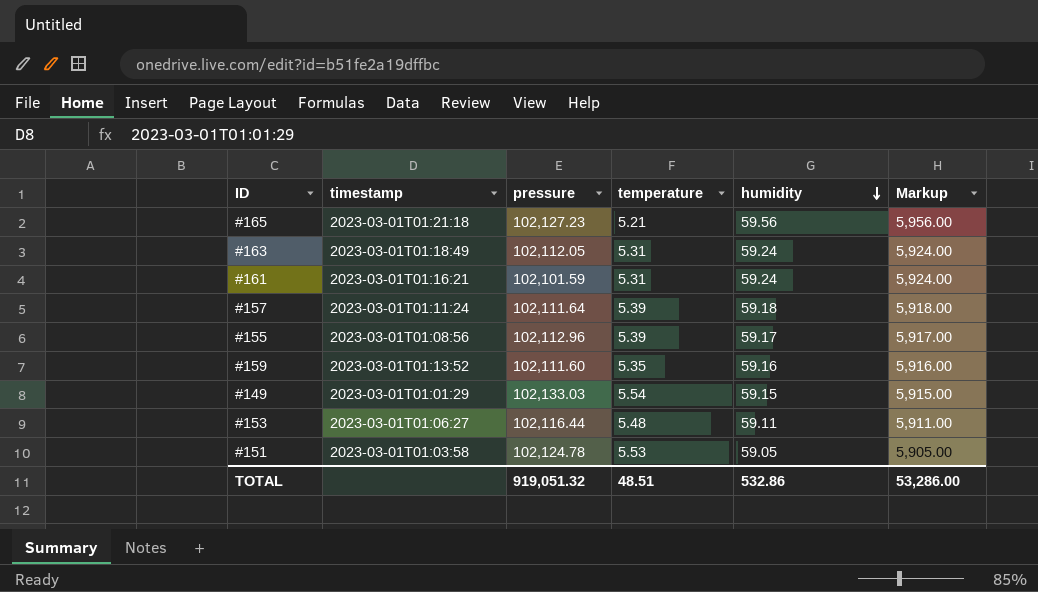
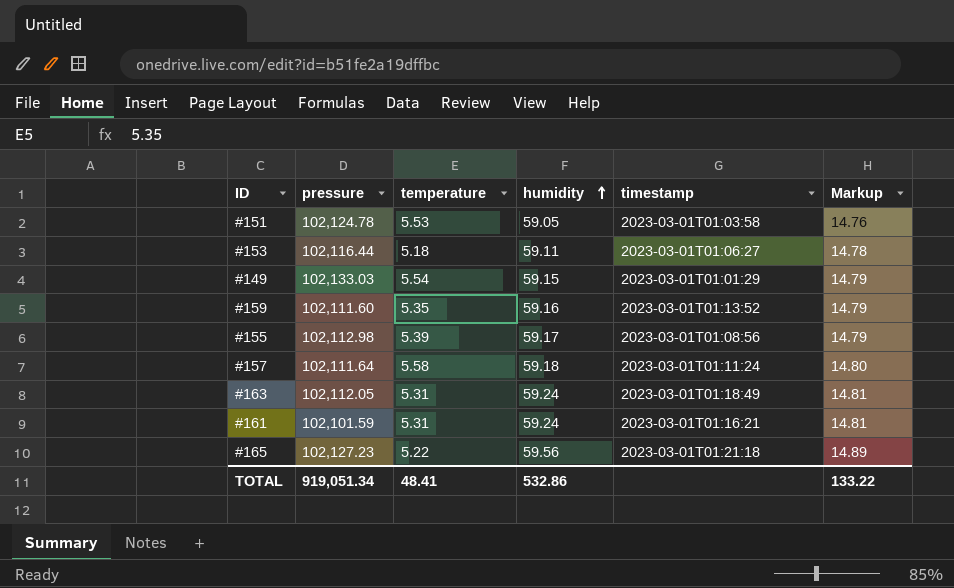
row order: humidity descending -> humidity ascending
column timestamp | position: 2 -> 5
column Markup | formula: [humidity] * 100 -> [humidity] * 0.25
#153 | temperature: 5.48 -> 5.18
#155 | pressure: 102,112.96 -> 102,112.98
#157 | temperature: 5.39 -> 5.58
#165 | temperature: 5.21 -> 5.22
TOTAL | pressure: 919,051.32 -> 919,051.34
TOTAL | temperature: 48.51 -> 48.41
TOTAL | Markup: 53,286.00 -> 133.22

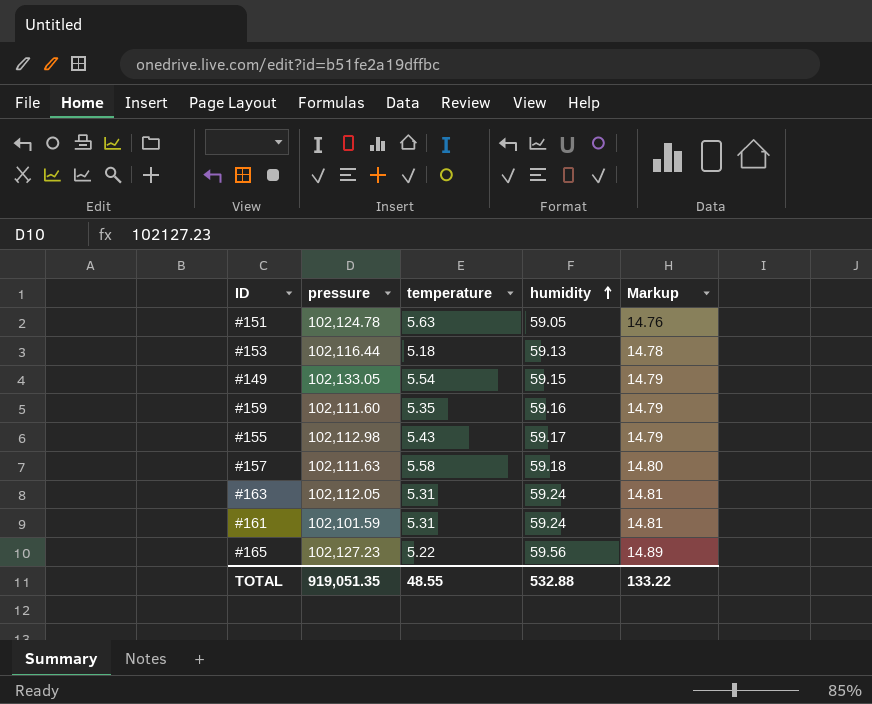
column timestamp | position: 5 -> none
#151 | temperature: 5.53 -> 5.63
#153 | humidity: 59.11 -> 59.13
#149 | pressure: 102,133.03 -> 102,133.05
#155 | temperature: 5.39 -> 5.43
#157 | pressure: 102,111.64 -> 102,111.63
TOTAL | pressure: 919,051.34 -> 919,051.35
TOTAL | temperature: 48.41 -> 48.55
TOTAL | humidity: 532.86 -> 532.88

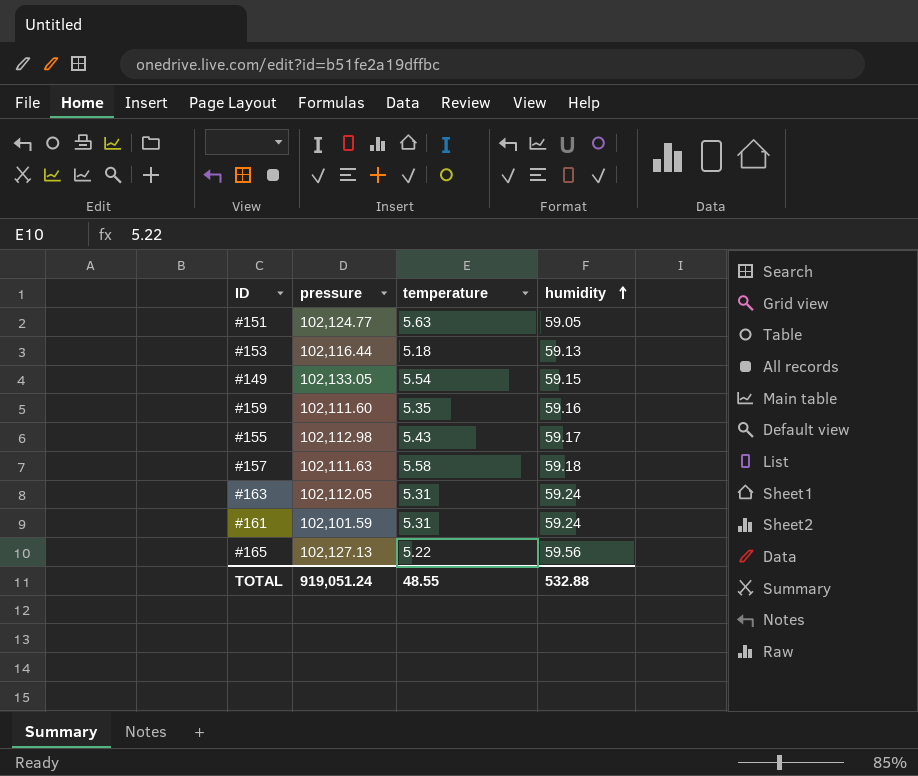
column Markup | formula: [humidity] * 0.25 -> none
#151 | pressure: 102,124.78 -> 102,124.77
#165 | pressure: 102,127.23 -> 102,127.13
TOTAL | pressure: 919,051.35 -> 919,051.24

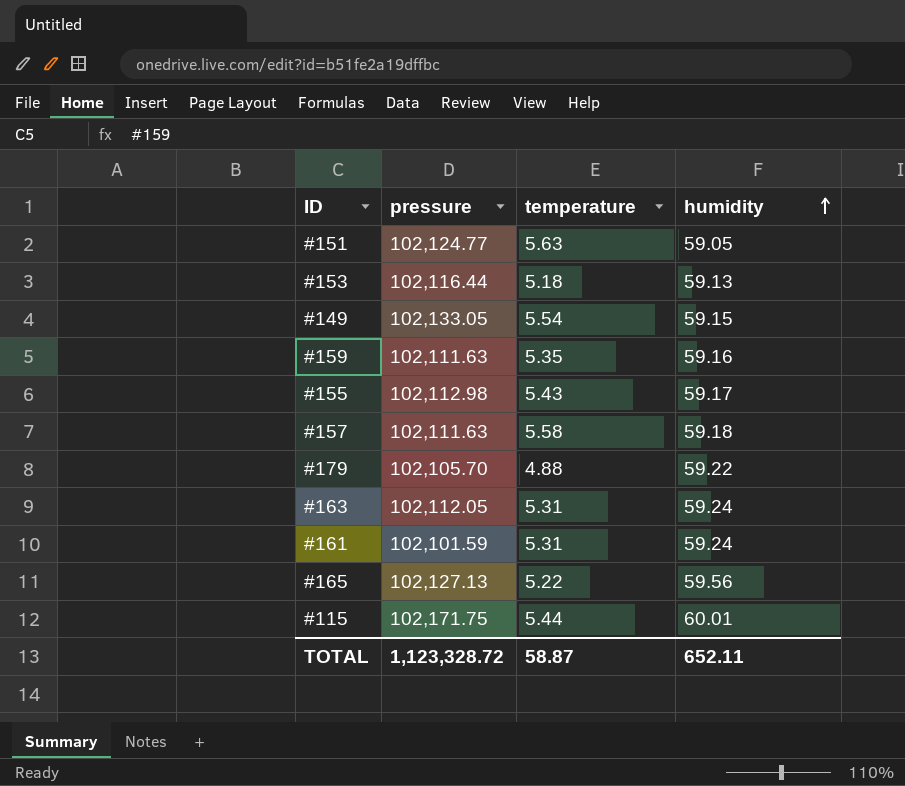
#159 | pressure: 102,111.60 -> 102,111.63
row #179: none -> 102,105.70 | 4.88 | 59.22
row #115: none -> 102,171.75 | 5.44 | 60.01
TOTAL | pressure: 919,051.24 -> 1,123,328.72
TOTAL | temperature: 48.55 -> 58.87
TOTAL | humidity: 532.88 -> 652.11

